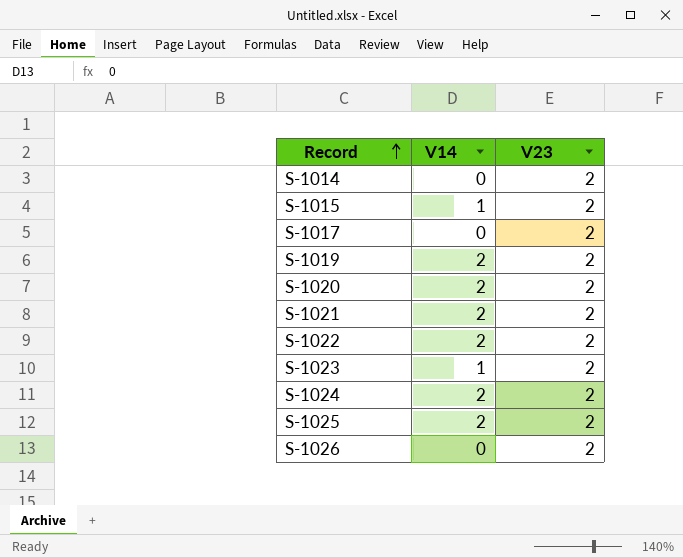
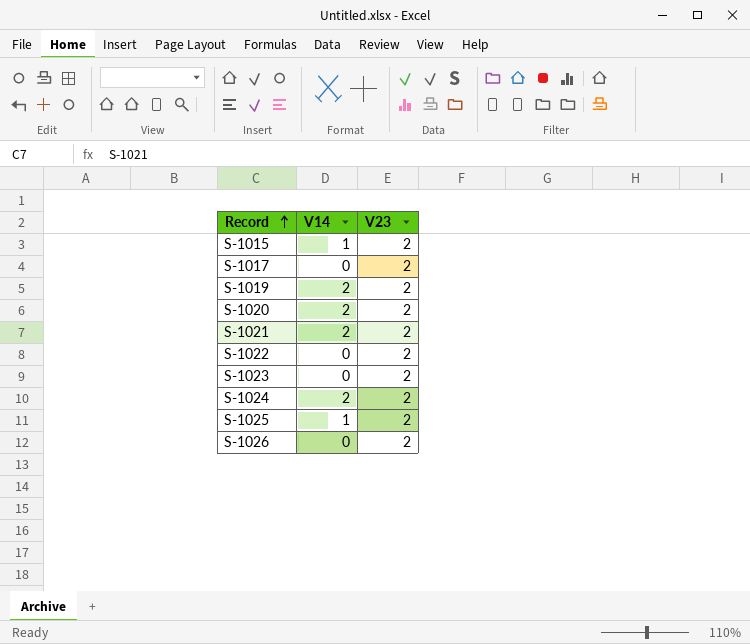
row S-1014: 0 | 2 -> none
S-1022 | V14: 2 -> 0
S-1023 | V14: 1 -> 0
S-1025 | V14: 2 -> 1

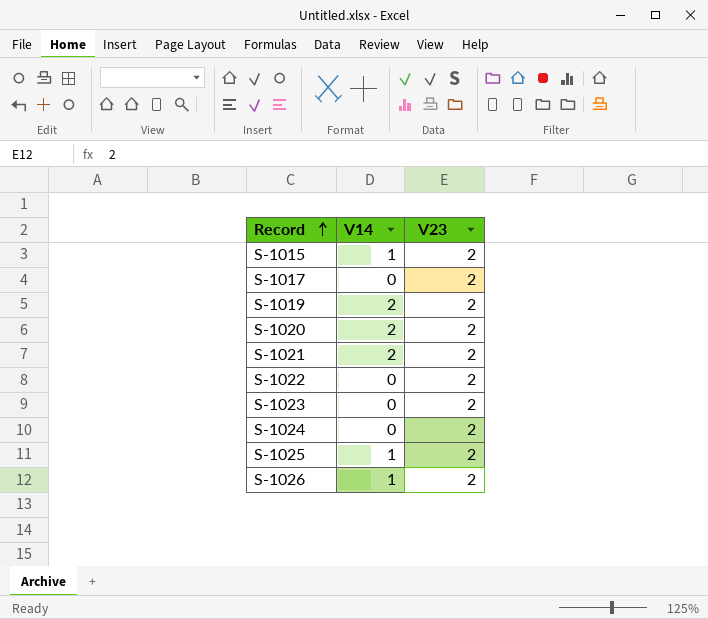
S-1024 | V14: 2 -> 0
S-1026 | V14: 0 -> 1

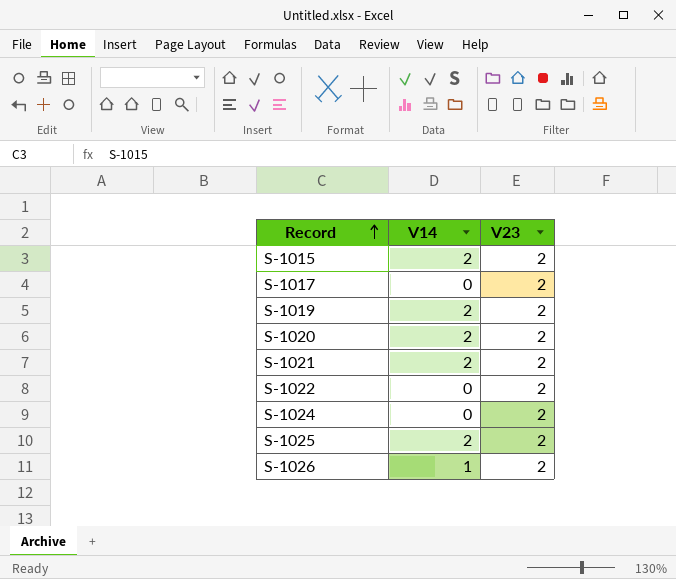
row S-1023: 0 | 2 -> none
S-1015 | V14: 1 -> 2
S-1025 | V14: 1 -> 2

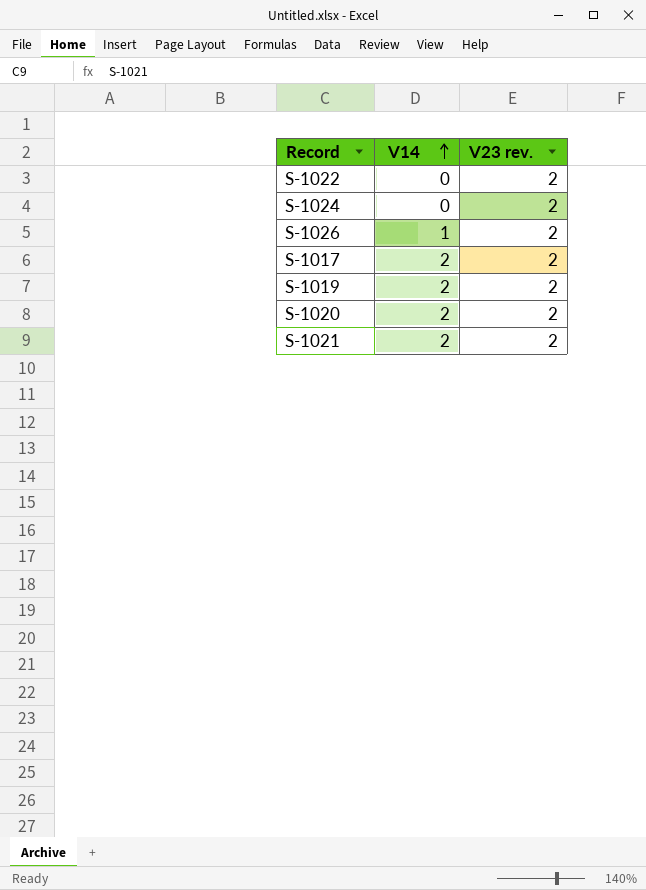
row order: Record ascending -> V14 ascending
column name: V23 -> V23 rev.
row S-1015: 2 | 2 -> none
row S-1025: 2 | 2 -> none
S-1017 | V14: 0 -> 2

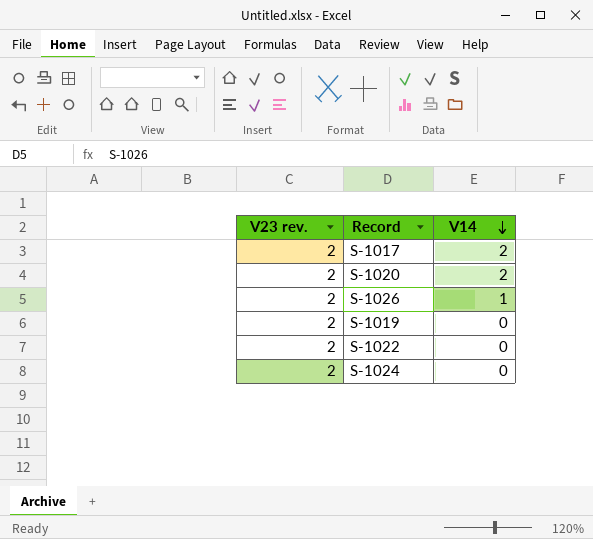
row order: V14 ascending -> V14 descending
column V23 rev. | position: 3 -> 1
row S-1021: 2 | 2 -> none
S-1019 | V14: 2 -> 0

